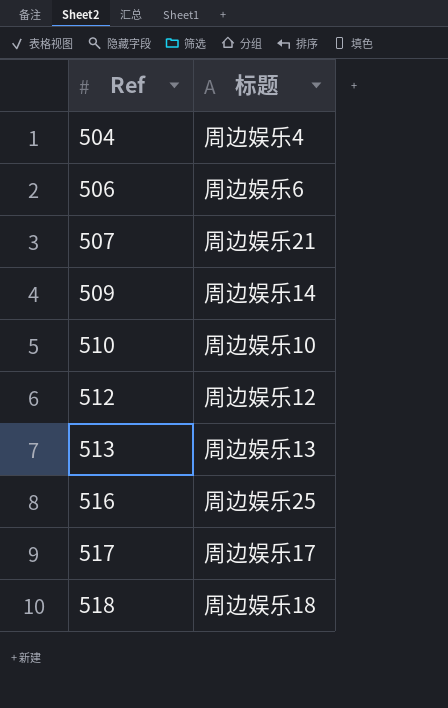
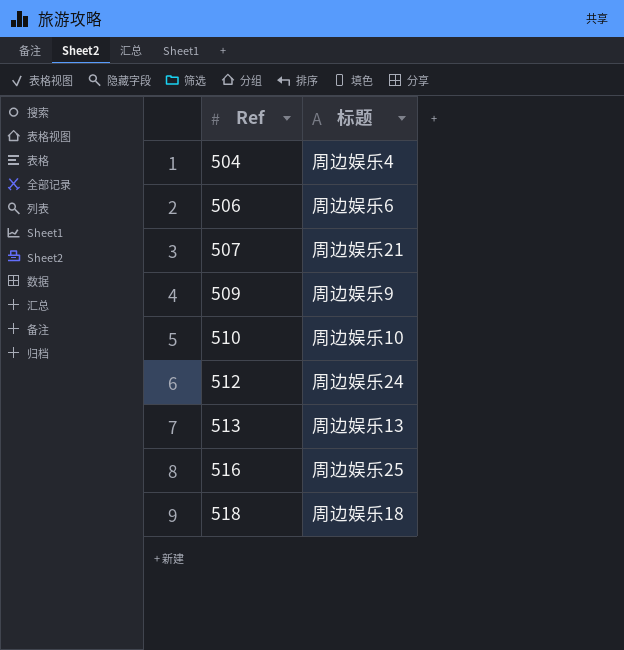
row 517: 周边娱乐17 -> none
509 | 标题: 周边娱乐14 -> 周边娱乐9
512 | 标题: 周边娱乐12 -> 周边娱乐24

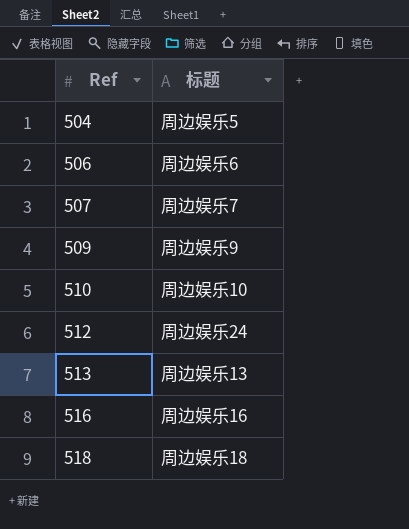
504 | 标题: 周边娱乐4 -> 周边娱乐5
507 | 标题: 周边娱乐21 -> 周边娱乐7
516 | 标题: 周边娱乐25 -> 周边娱乐16

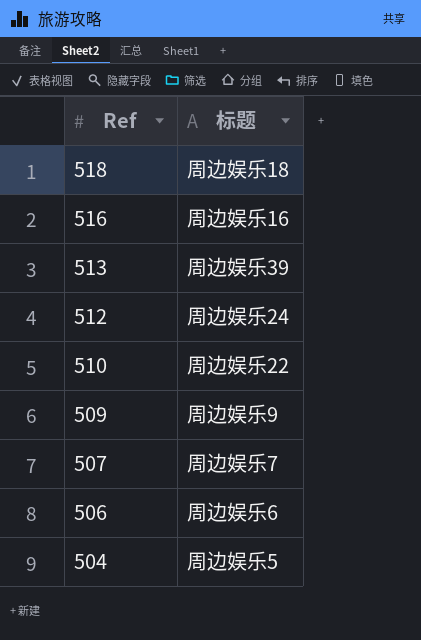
row order: Ref ascending -> Ref descending
513 | 标题: 周边娱乐13 -> 周边娱乐39
510 | 标题: 周边娱乐10 -> 周边娱乐22

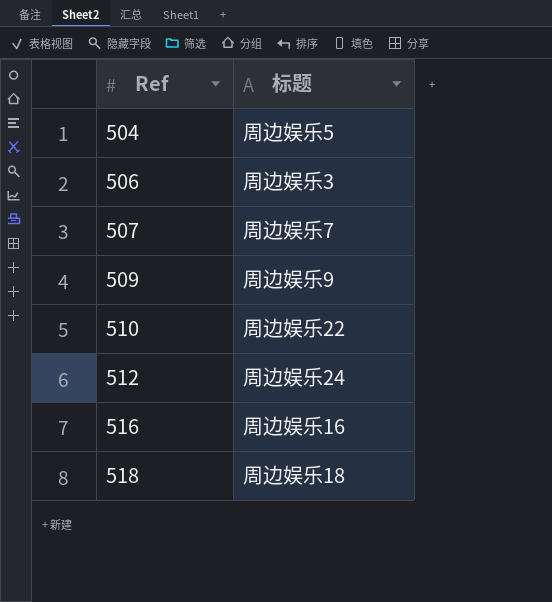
row order: Ref descending -> Ref ascending
row 513: 周边娱乐39 -> none
506 | 标题: 周边娱乐6 -> 周边娱乐3

